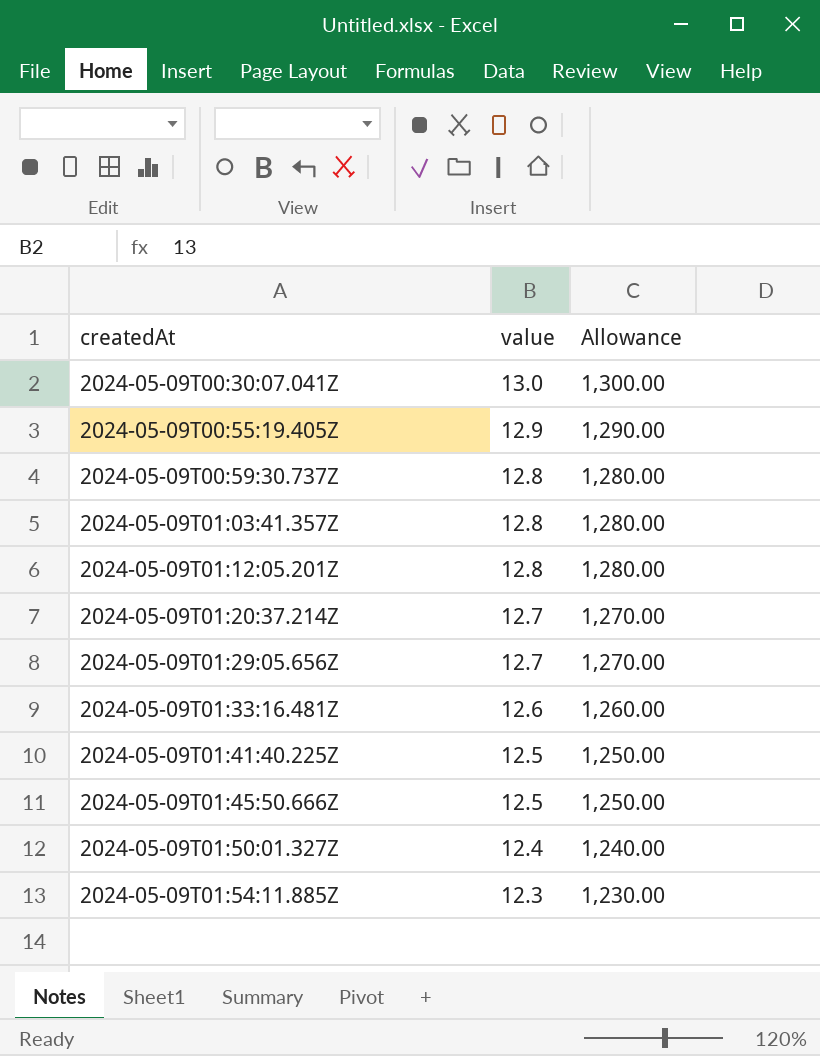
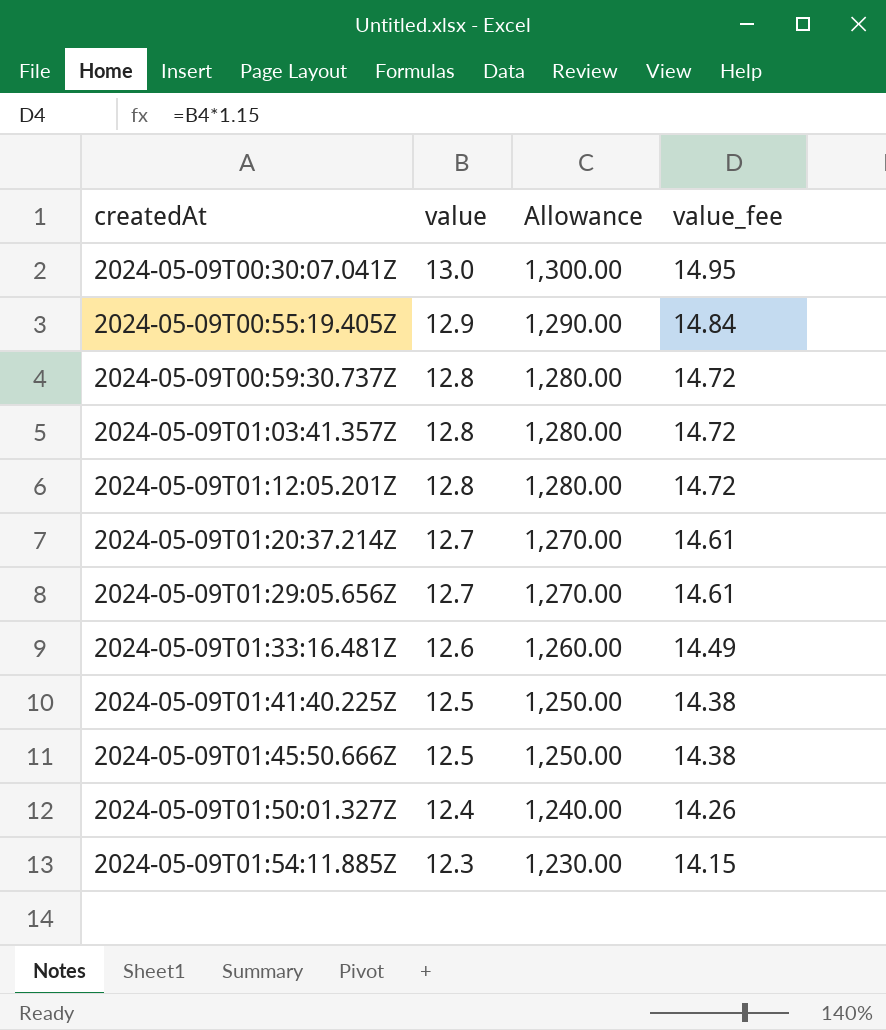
column value_fee | formula: none -> [value] * 1.15

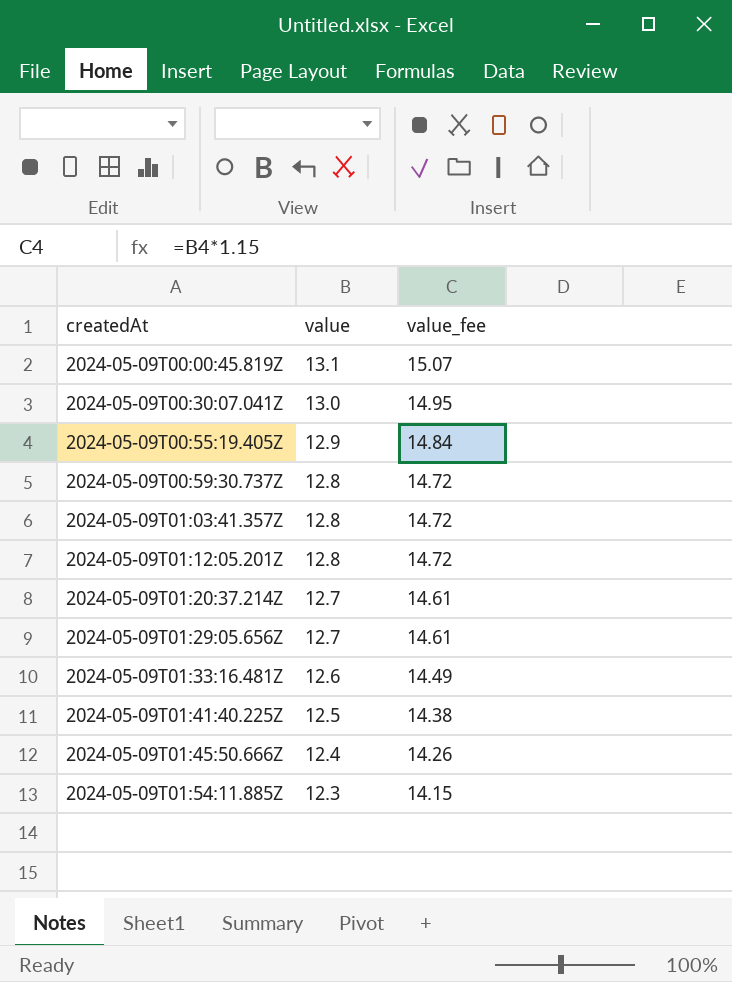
column Allowance | formula: [value] * 100 -> none
row 2024-05-09T01:50:01.327Z: 12.4 | 1,240.00 | 14.26 -> none
row 2024-05-09T00:00:45.819Z: none -> 13.1 | 15.07
2024-05-09T01:45:50.666Z | value: 12.5 -> 12.4
2024-05-09T01:45:50.666Z | value_fee: 14.38 -> 14.26

